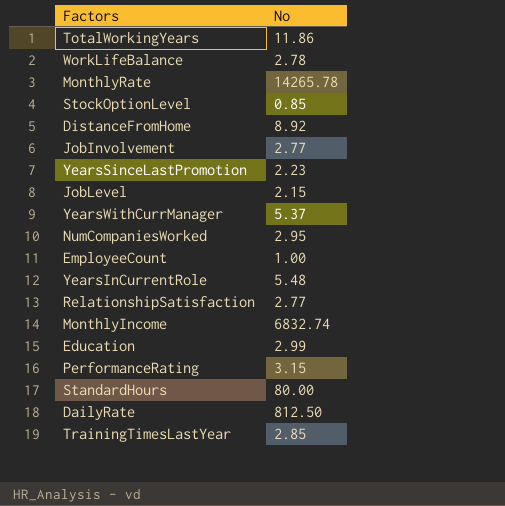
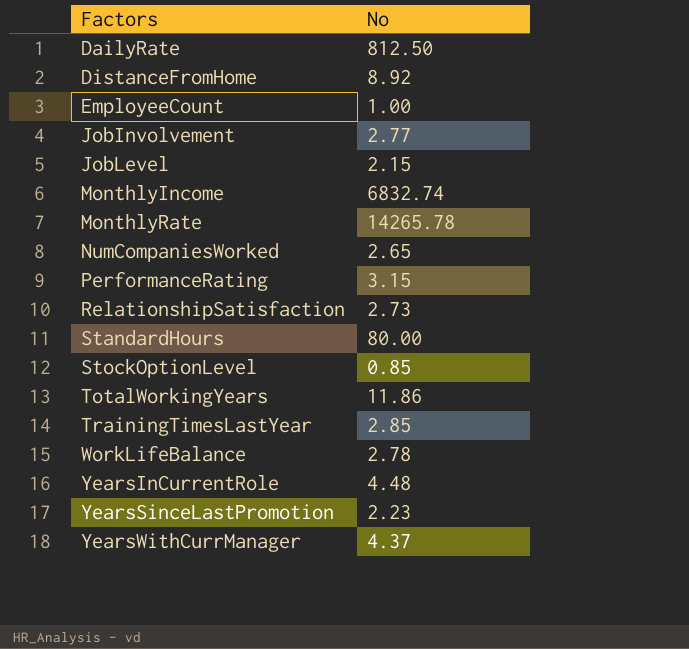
row order: none -> Factors ascending
row Education: 2.99 -> none
NumCompaniesWorked | No: 2.95 -> 2.65
RelationshipSatisfaction | No: 2.77 -> 2.73
YearsInCurrentRole | No: 5.48 -> 4.48
YearsWithCurrManager | No: 5.37 -> 4.37

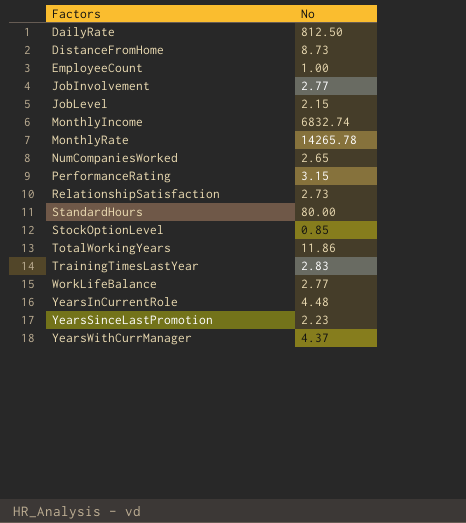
DistanceFromHome | No: 8.92 -> 8.73
TrainingTimesLastYear | No: 2.85 -> 2.83
WorkLifeBalance | No: 2.78 -> 2.77

